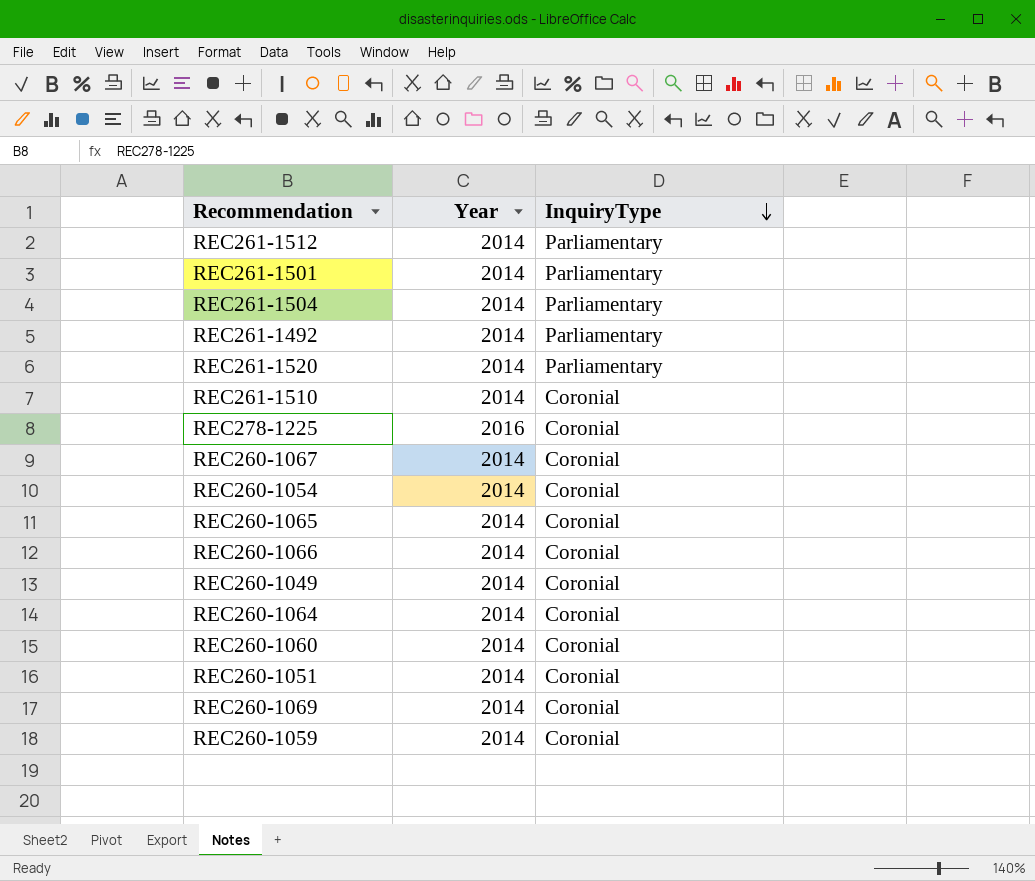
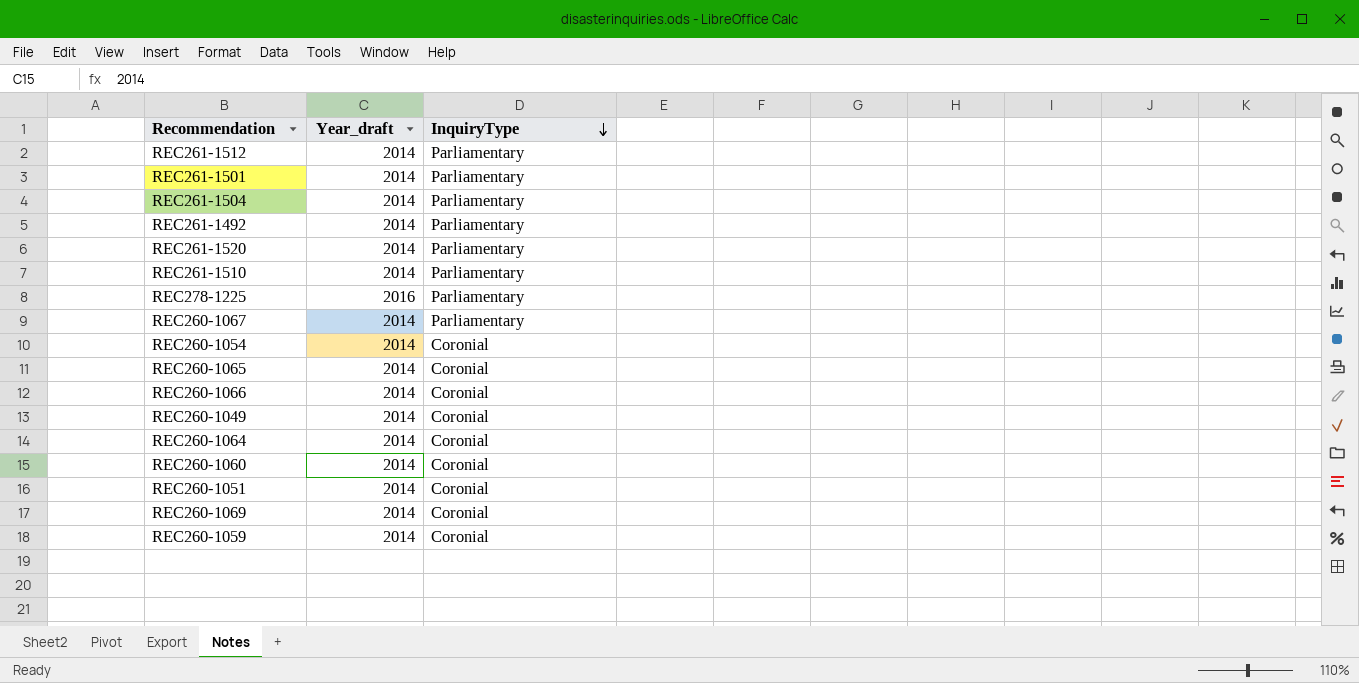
column name: Year -> Year_draft
REC261-1510 | InquiryType: Coronial -> Parliamentary
REC278-1225 | InquiryType: Coronial -> Parliamentary
REC260-1067 | InquiryType: Coronial -> Parliamentary

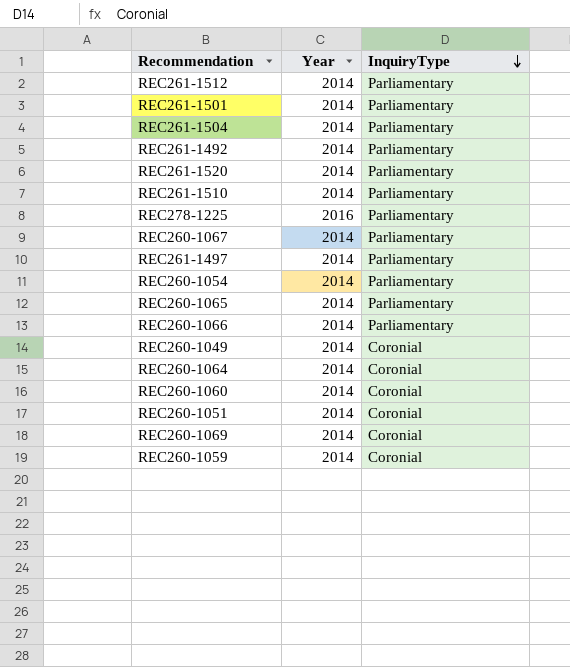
column name: Year_draft -> Year
row REC261-1497: none -> 2014 | Parliamentary
REC260-1054 | InquiryType: Coronial -> Parliamentary
REC260-1065 | InquiryType: Coronial -> Parliamentary
REC260-1066 | InquiryType: Coronial -> Parliamentary

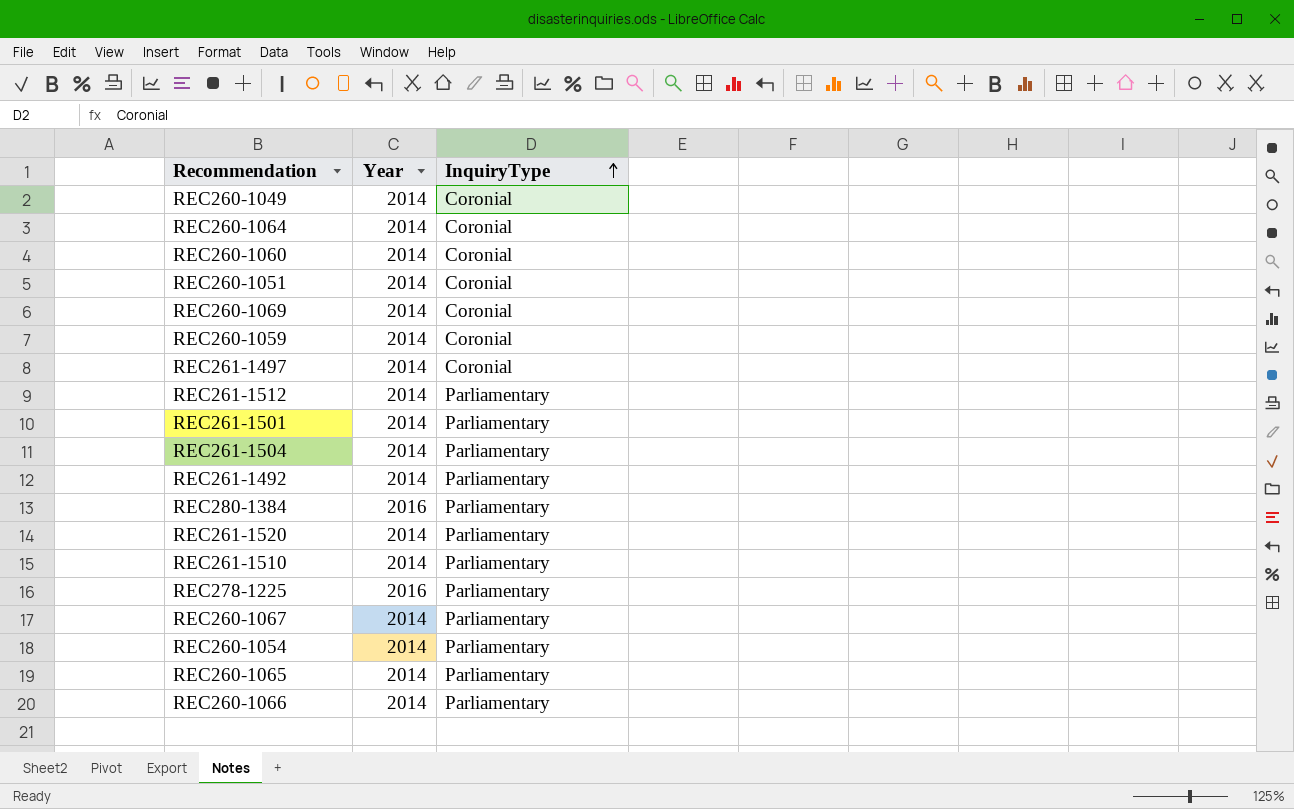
row order: InquiryType descending -> InquiryType ascending
REC261-1497 | InquiryType: Parliamentary -> Coronial
row REC280-1384: none -> 2016 | Parliamentary

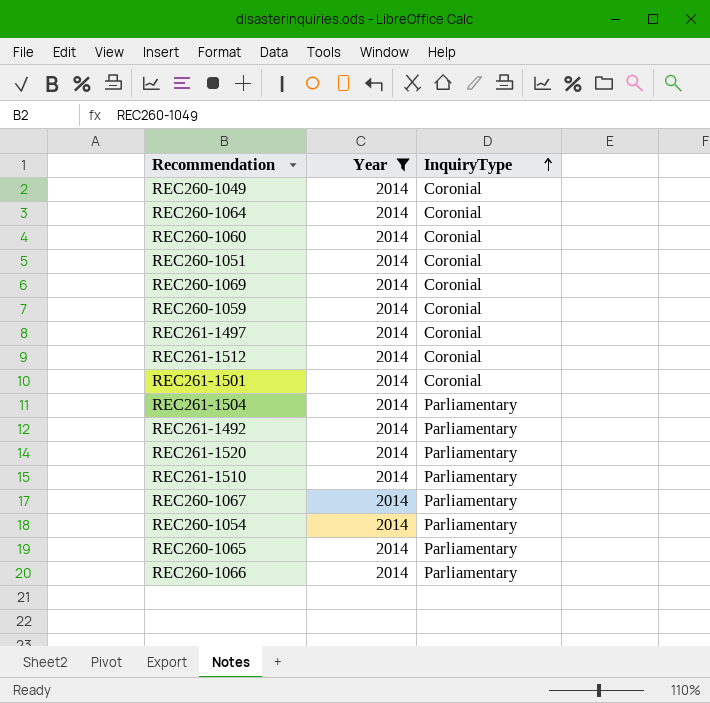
filter: none -> Year = 2014
REC261-1512 | InquiryType: Parliamentary -> Coronial
REC261-1501 | InquiryType: Parliamentary -> Coronial

